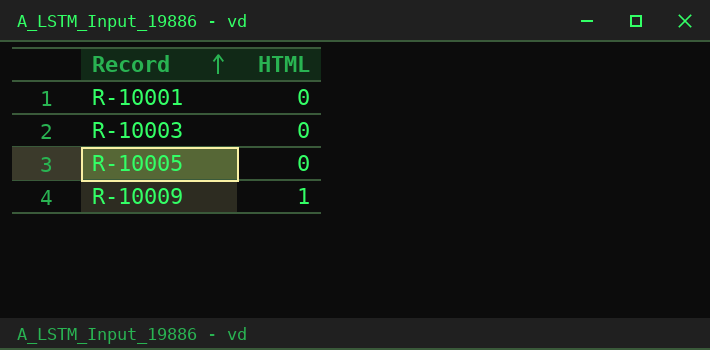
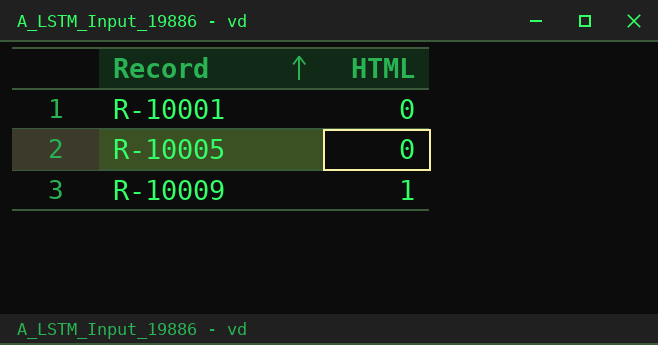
row R-10003: 0 -> none

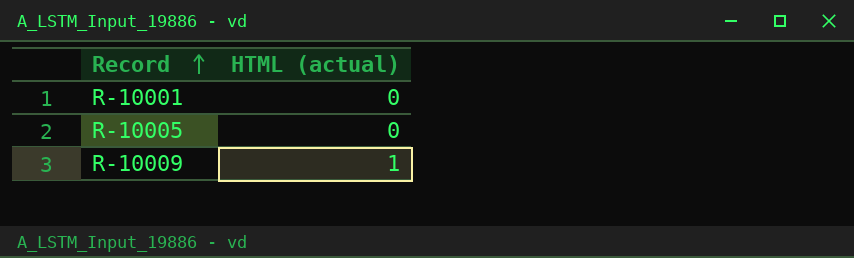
column name: HTML -> HTML (actual)

